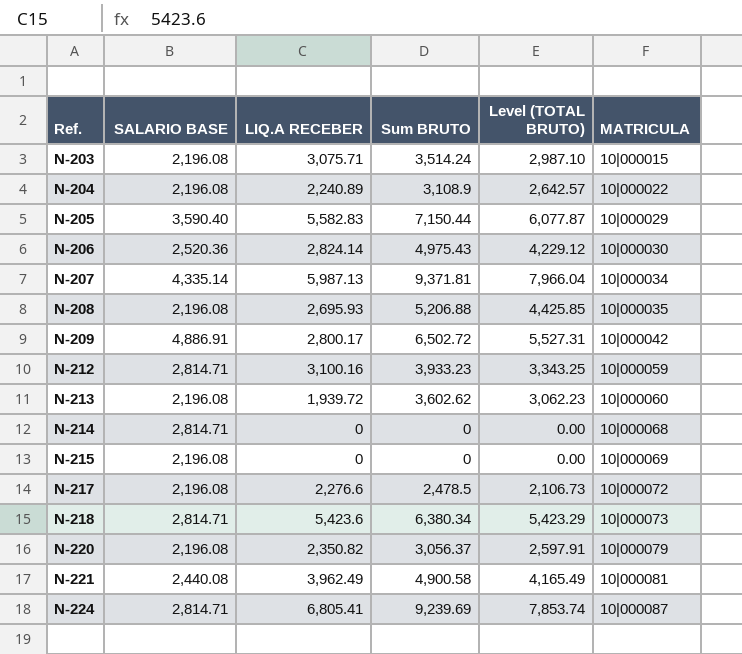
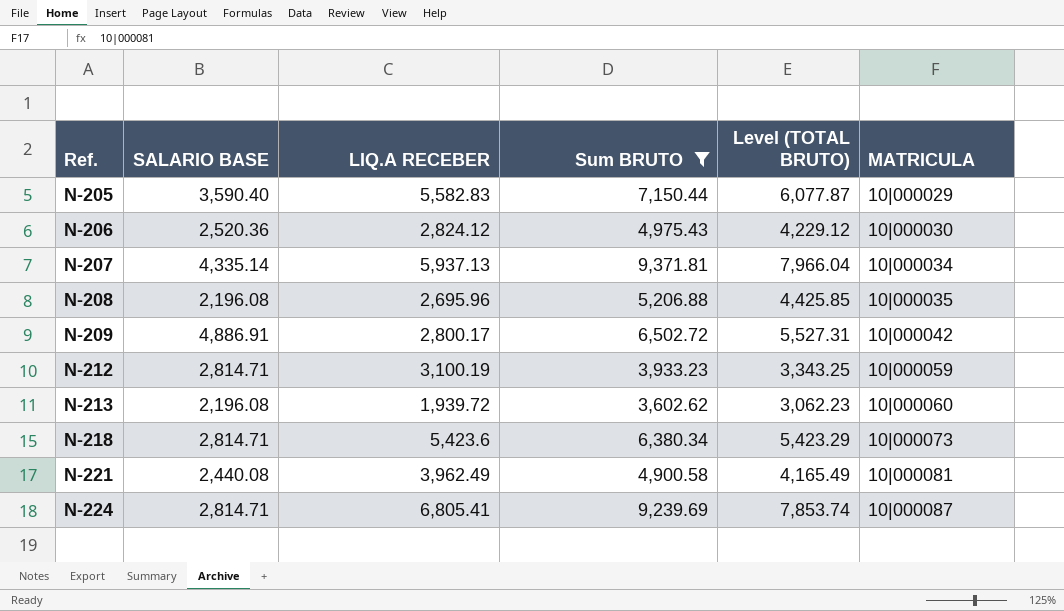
filter: none -> Sum BRUTO >= 3,602.62
N-206 | LIQ.A RECEBER: 2,824.14 -> 2,824.12
N-207 | LIQ.A RECEBER: 5,987.13 -> 5,937.13
N-208 | LIQ.A RECEBER: 2,695.93 -> 2,695.96
N-212 | LIQ.A RECEBER: 3,100.16 -> 3,100.19

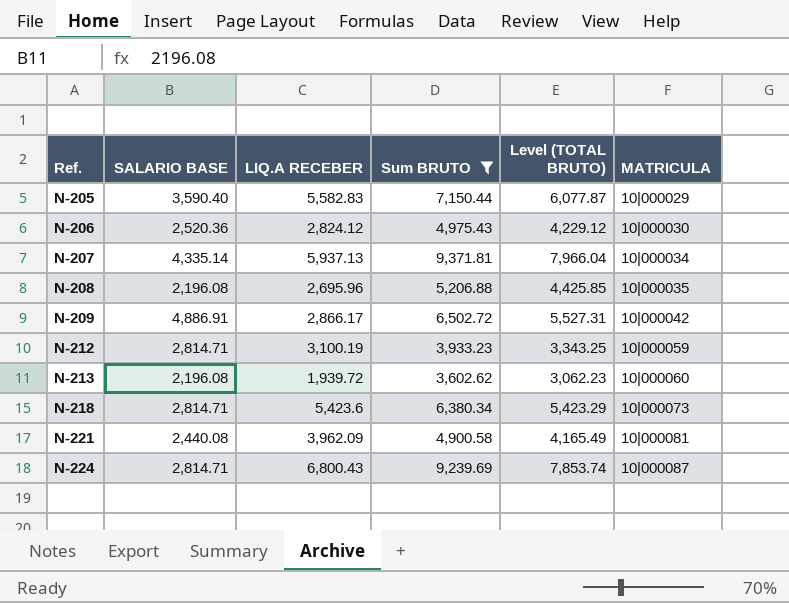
N-209 | LIQ.A RECEBER: 2,800.17 -> 2,866.17
N-221 | LIQ.A RECEBER: 3,962.49 -> 3,962.09
N-224 | LIQ.A RECEBER: 6,805.41 -> 6,800.43

